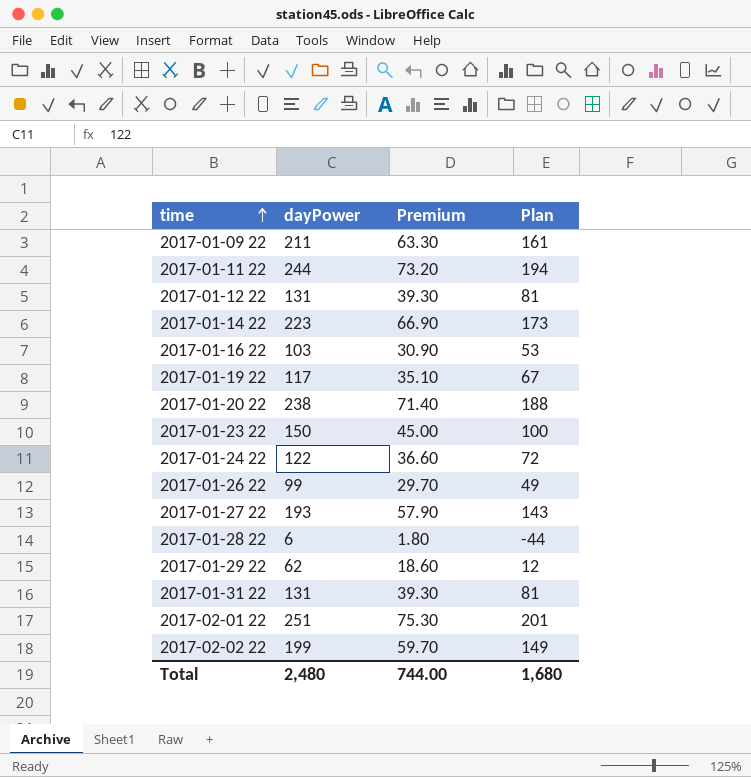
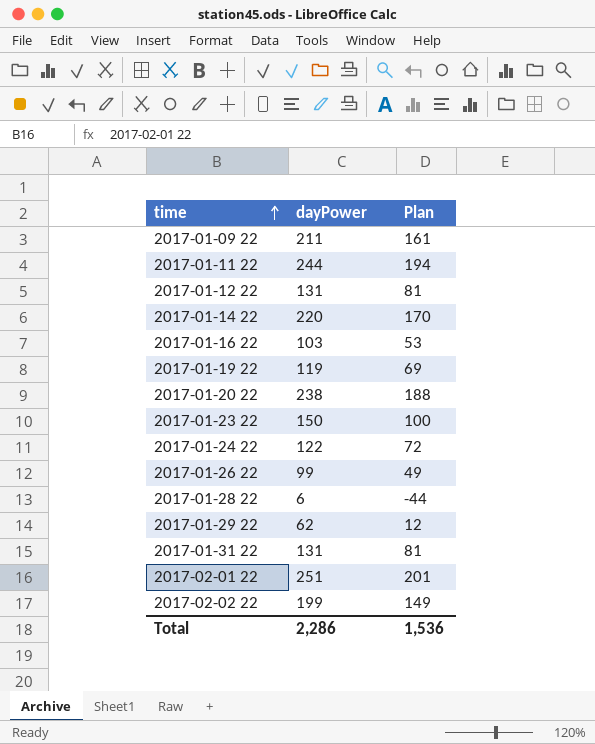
column Premium | formula: [dayPower] * 0.3 -> none
row 2017-01-27 22: 193 | 57.90 | 143 -> none
2017-01-14 22 | dayPower: 223 -> 220
2017-01-14 22 | Plan: 173 -> 170
2017-01-19 22 | dayPower: 117 -> 119
2017-01-19 22 | Plan: 67 -> 69
Total | dayPower: 2,480 -> 2,286
Total | Plan: 1,680 -> 1,536

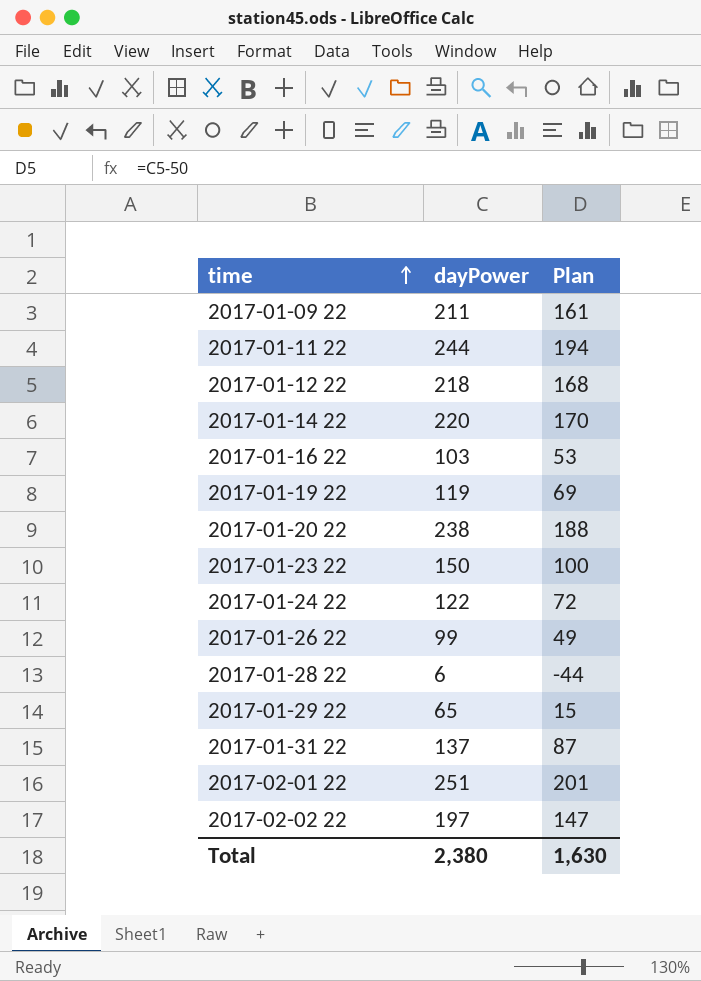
2017-01-12 22 | dayPower: 131 -> 218
2017-01-12 22 | Plan: 81 -> 168
2017-01-29 22 | dayPower: 62 -> 65
2017-01-29 22 | Plan: 12 -> 15
2017-01-31 22 | dayPower: 131 -> 137
2017-01-31 22 | Plan: 81 -> 87
2017-02-02 22 | dayPower: 199 -> 197
2017-02-02 22 | Plan: 149 -> 147
Total | dayPower: 2,286 -> 2,380
Total | Plan: 1,536 -> 1,630

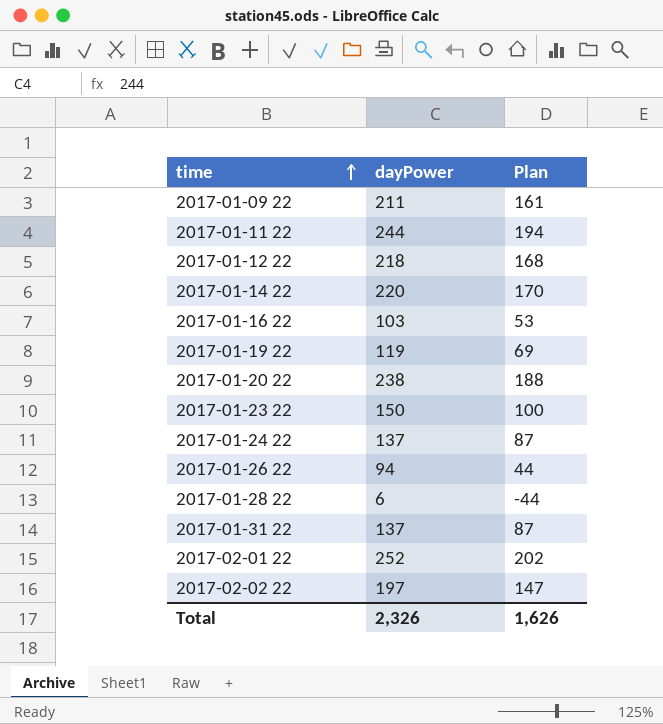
row 2017-01-29 22: 65 | 15 -> none
2017-01-24 22 | dayPower: 122 -> 137
2017-01-24 22 | Plan: 72 -> 87
2017-01-26 22 | dayPower: 99 -> 94
2017-01-26 22 | Plan: 49 -> 44
2017-02-01 22 | dayPower: 251 -> 252
2017-02-01 22 | Plan: 201 -> 202
Total | dayPower: 2,380 -> 2,326
Total | Plan: 1,630 -> 1,626

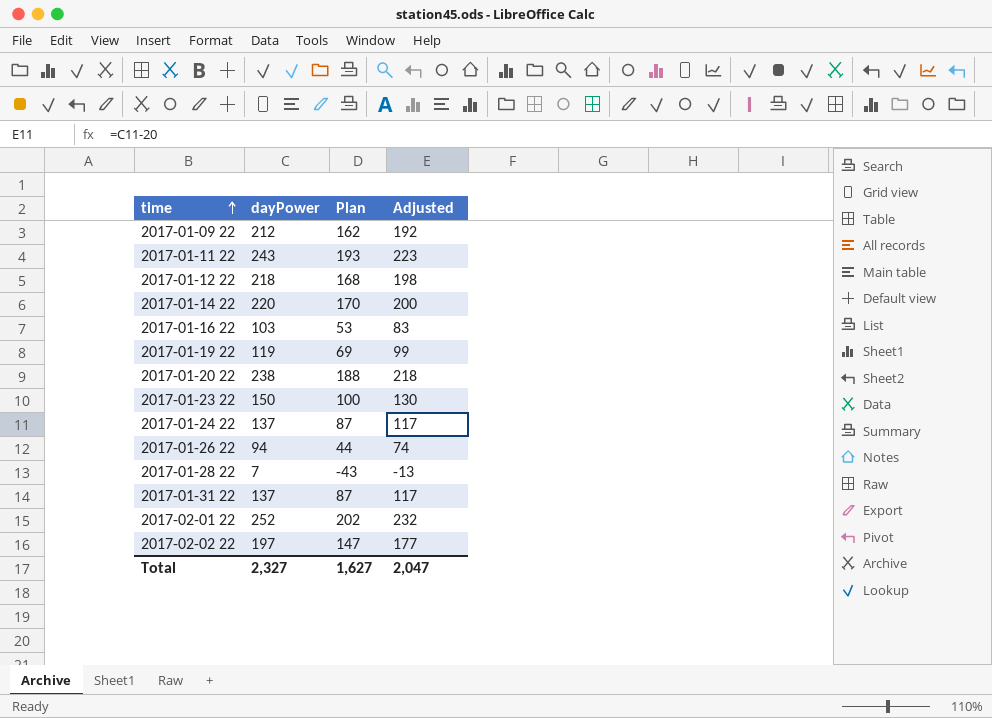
column Adjusted | formula: none -> [dayPower] - 20
2017-01-09 22 | dayPower: 211 -> 212
2017-01-09 22 | Plan: 161 -> 162
2017-01-11 22 | dayPower: 244 -> 243
2017-01-11 22 | Plan: 194 -> 193
2017-01-28 22 | dayPower: 6 -> 7
2017-01-28 22 | Plan: -44 -> -43
Total | dayPower: 2,326 -> 2,327
Total | Plan: 1,626 -> 1,627

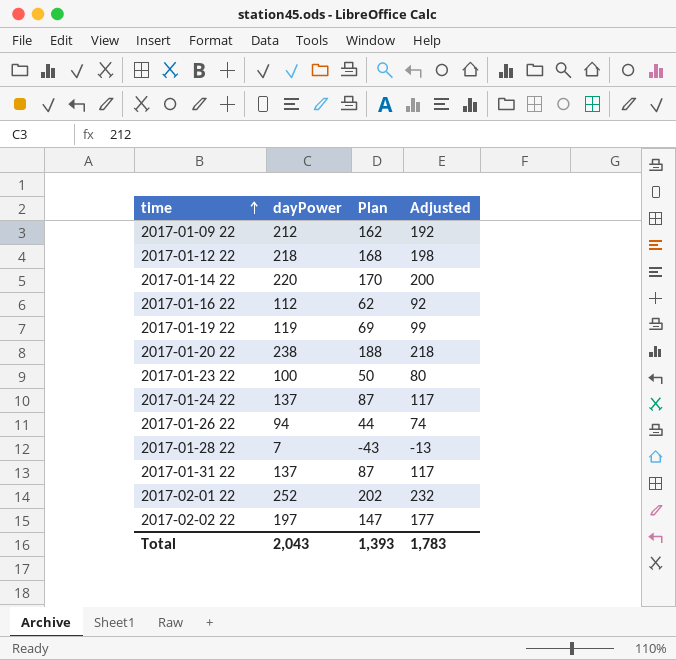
row 2017-01-11 22: 243 | 193 | 223 -> none
2017-01-16 22 | dayPower: 103 -> 112
2017-01-16 22 | Plan: 53 -> 62
2017-01-16 22 | Adjusted: 83 -> 92
2017-01-23 22 | dayPower: 150 -> 100
2017-01-23 22 | Plan: 100 -> 50
2017-01-23 22 | Adjusted: 130 -> 80
Total | dayPower: 2,327 -> 2,043
Total | Plan: 1,627 -> 1,393
Total | Adjusted: 2,047 -> 1,783

